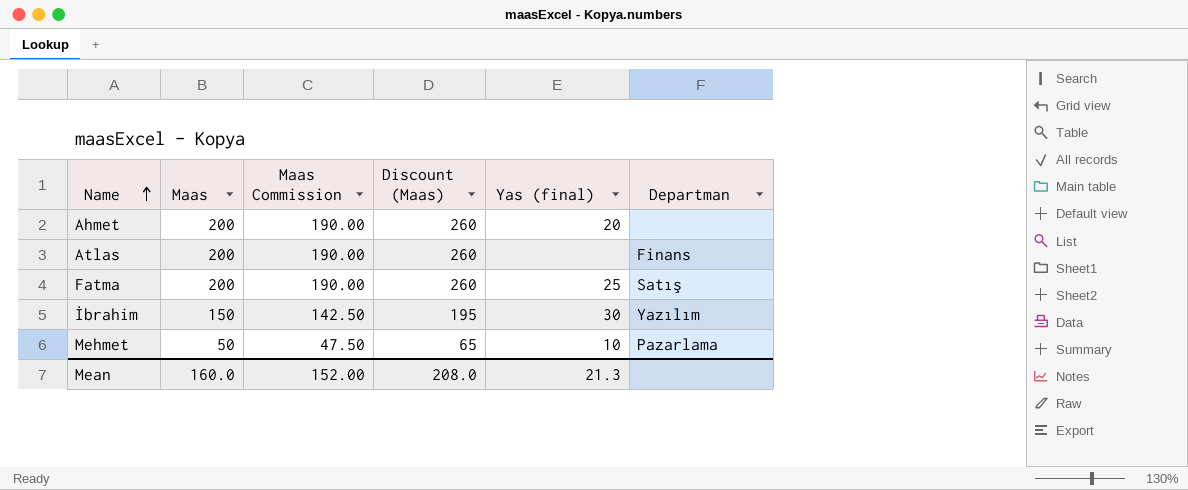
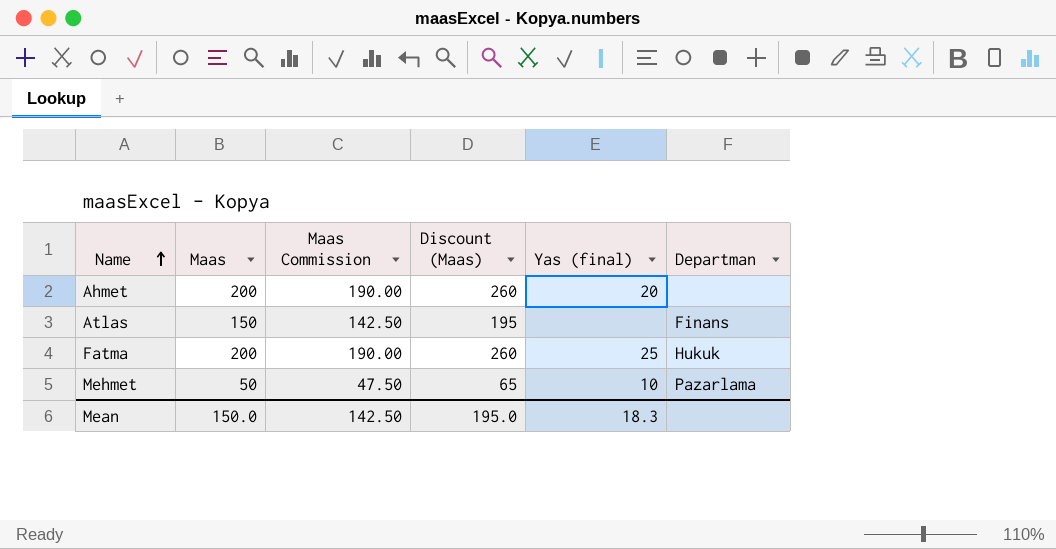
row İbrahim: 150 | 142.50 | 195 | 30 | Yazılım -> none
Atlas | Maas: 200 -> 150
Atlas | Maas Commission: 190.00 -> 142.50
Atlas | Discount (Maas): 260 -> 195
Fatma | Departman: Satış -> Hukuk
Mean | Maas: 160.0 -> 150.0
Mean | Maas Commission: 152.00 -> 142.50
Mean | Discount (Maas): 208.0 -> 195.0
Mean | Yas (final): 21.3 -> 18.3

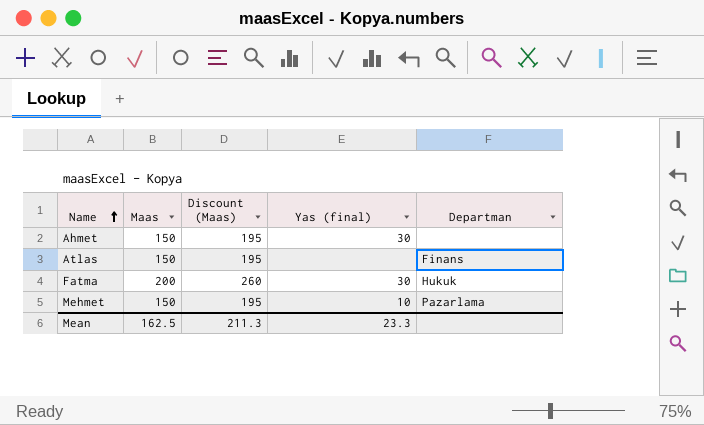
column Maas Commission | formula: [Maas] * 0.95 -> none
Ahmet | Maas: 200 -> 150
Ahmet | Discount (Maas): 260 -> 195
Ahmet | Yas (final): 20 -> 30
Fatma | Yas (final): 25 -> 30
Mehmet | Maas: 50 -> 150
Mehmet | Discount (Maas): 65 -> 195
Mean | Maas: 150.0 -> 162.5
Mean | Discount (Maas): 195.0 -> 211.3
Mean | Yas (final): 18.3 -> 23.3

